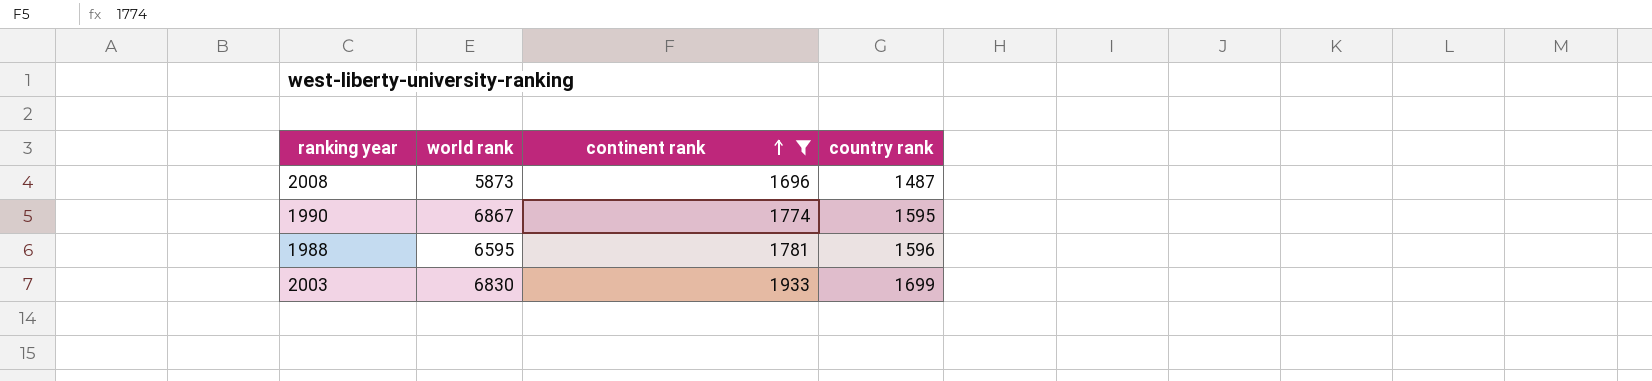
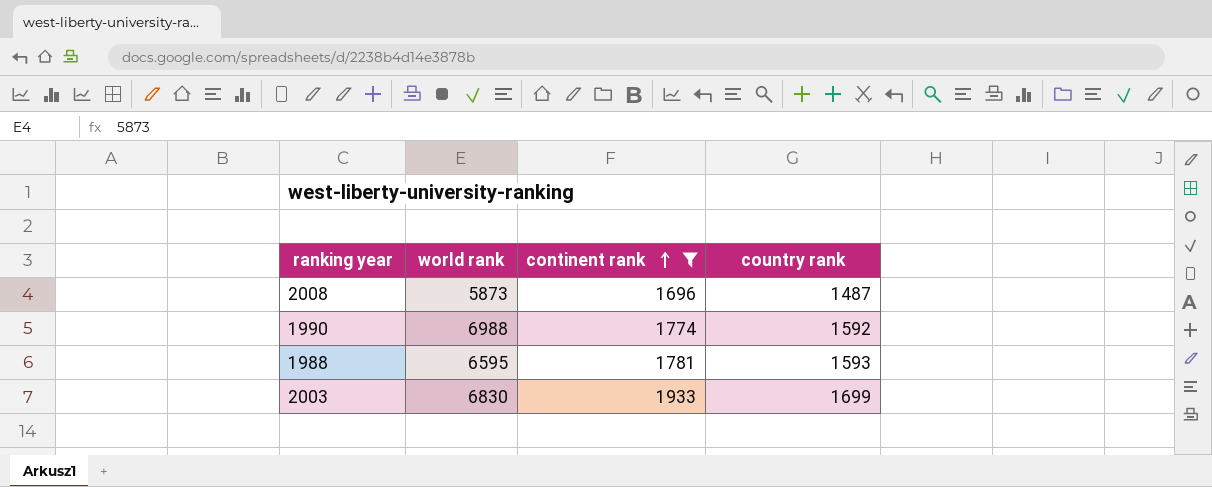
1990 | world rank: 6867 -> 6988
1990 | country rank: 1595 -> 1592
1988 | country rank: 1596 -> 1593

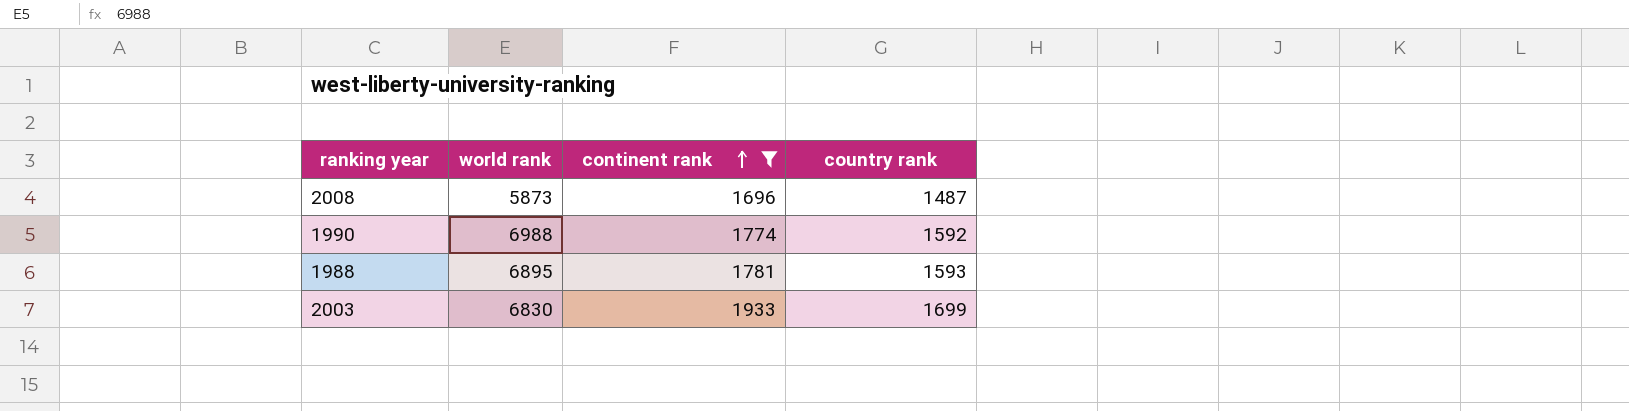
1988 | world rank: 6595 -> 6895

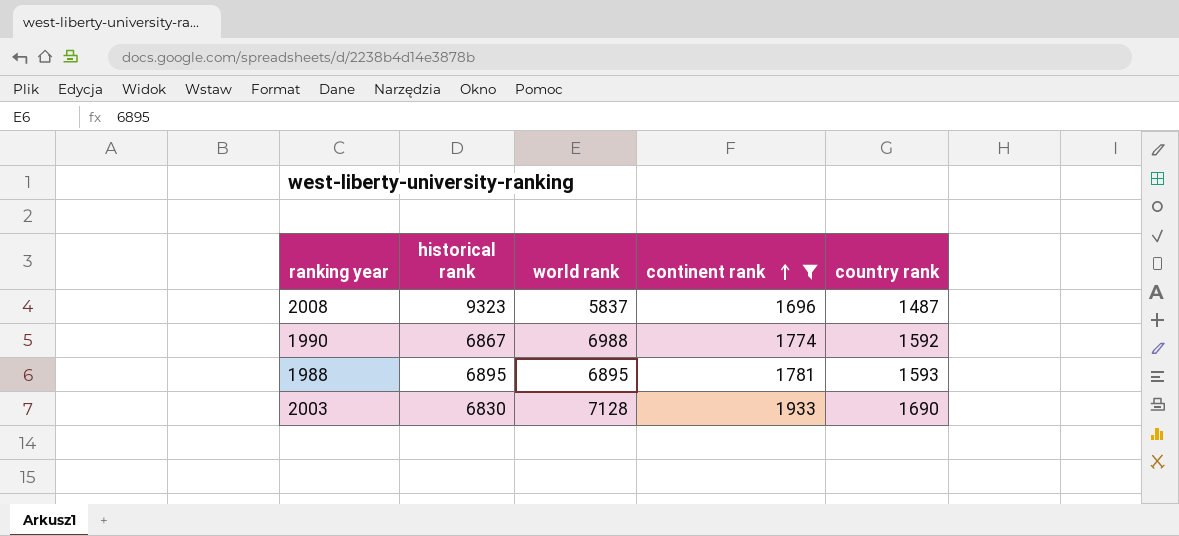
column historical rank | position: none -> 2
2008 | world rank: 5873 -> 5837
2003 | world rank: 6830 -> 7128
2003 | country rank: 1699 -> 1690

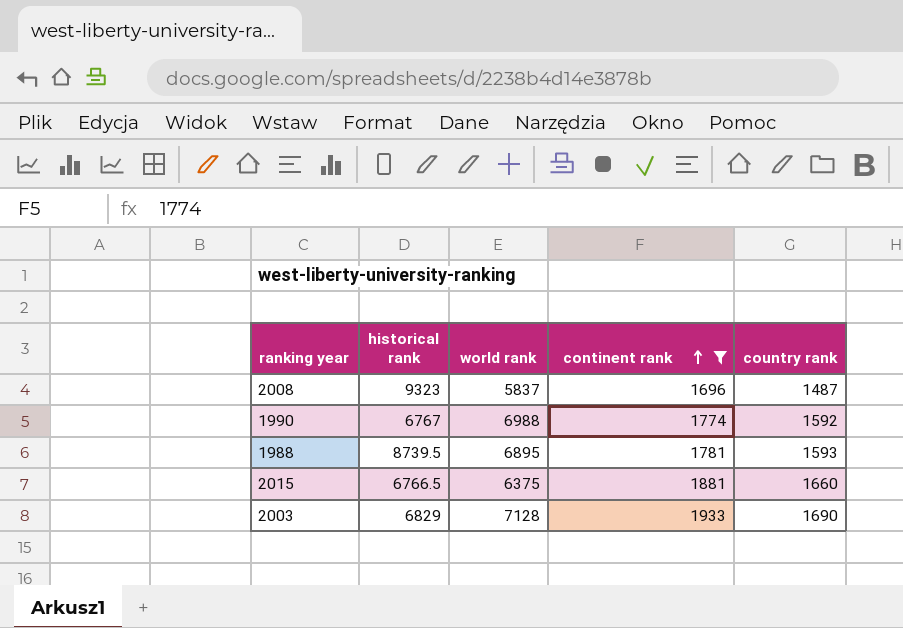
1990 | historical rank: 6867 -> 6767
1988 | historical rank: 6895 -> 8739.5
row 2015: none -> 6766.5 | 6375 | 1881 | 1660
2003 | historical rank: 6830 -> 6829

